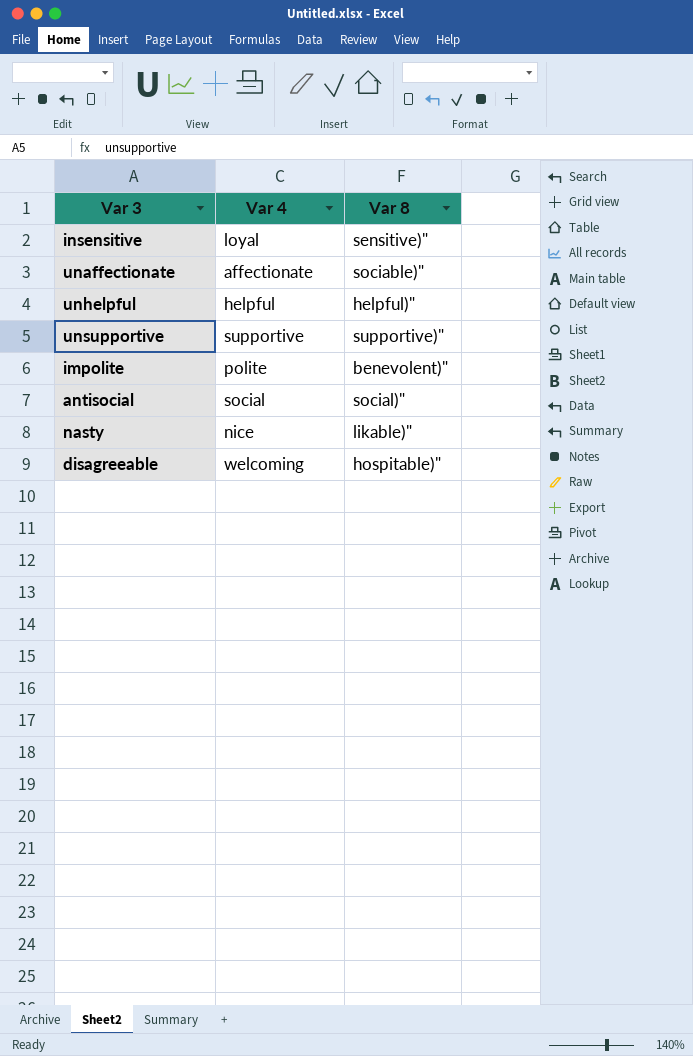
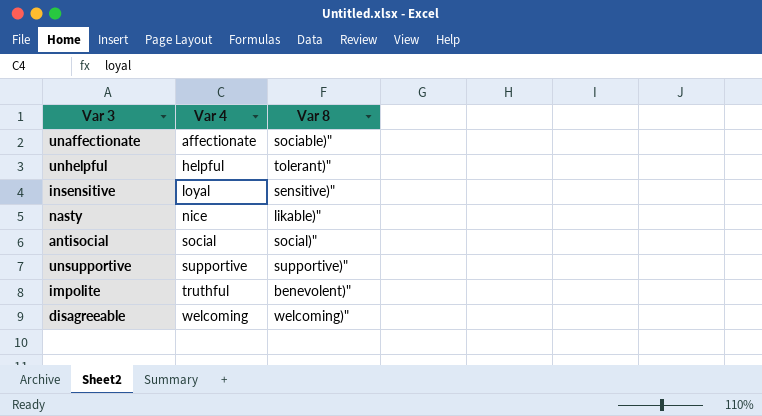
row order: none -> Var 4 ascending
unhelpful | Var 8: helpful)" -> tolerant)"
impolite | Var 4: polite -> truthful
disagreeable | Var 8: hospitable)" -> welcoming)"

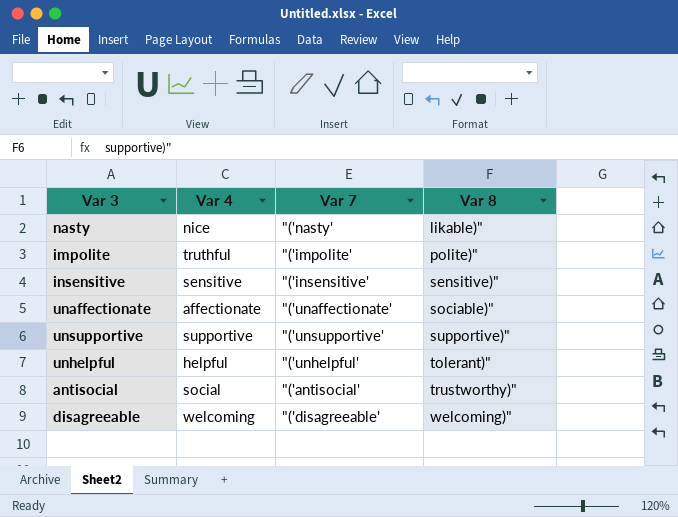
row order: Var 4 ascending -> Var 8 ascending
column Var 7 | position: none -> 3
impolite | Var 8: benevolent)" -> polite)"
insensitive | Var 4: loyal -> sensitive
antisocial | Var 8: social)" -> trustworthy)"

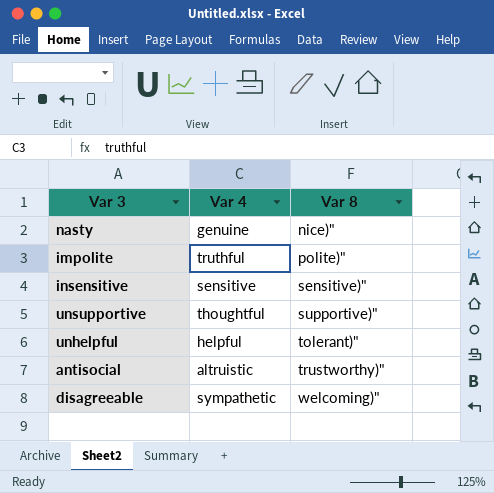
column Var 7 | position: 3 -> none
row unaffectionate: affectionate | "('unaffectionate' | sociable)" -> none
nasty | Var 4: nice -> genuine
nasty | Var 8: likable)" -> nice)"
unsupportive | Var 4: supportive -> thoughtful
antisocial | Var 4: social -> altruistic
disagreeable | Var 4: welcoming -> sympathetic

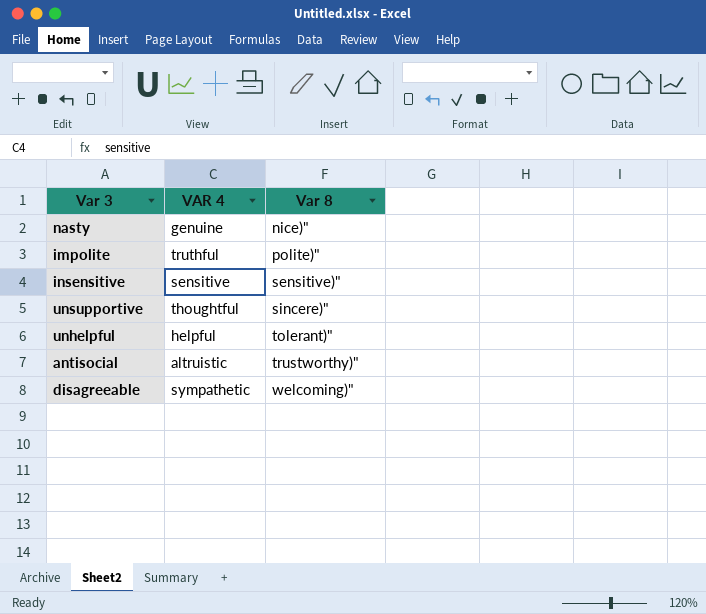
column name: Var 4 -> VAR 4
unsupportive | Var 8: supportive)" -> sincere)"

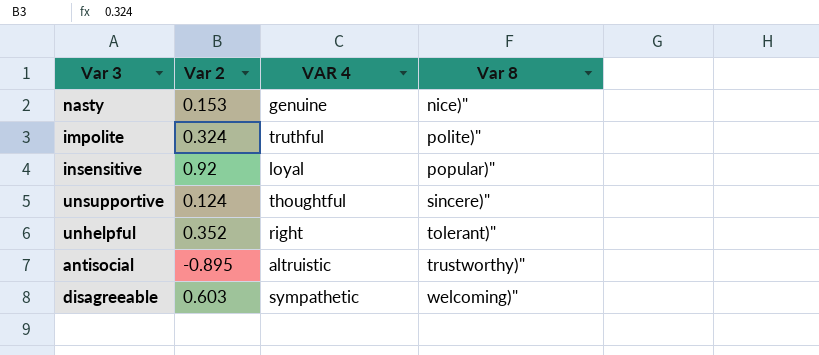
column Var 2 | position: none -> 2
insensitive | VAR 4: sensitive -> loyal
insensitive | Var 8: sensitive)" -> popular)"
unhelpful | VAR 4: helpful -> right

